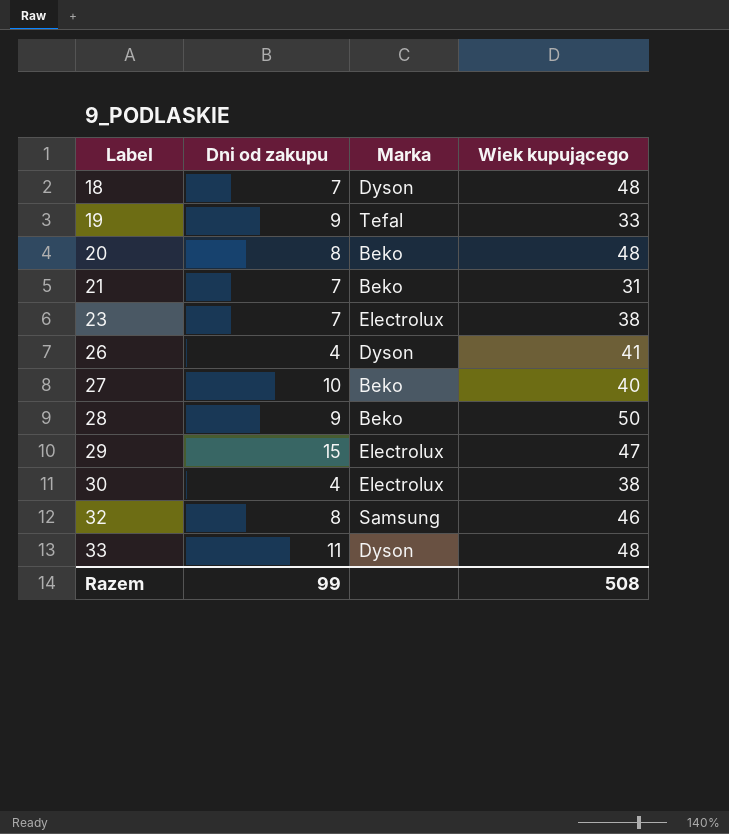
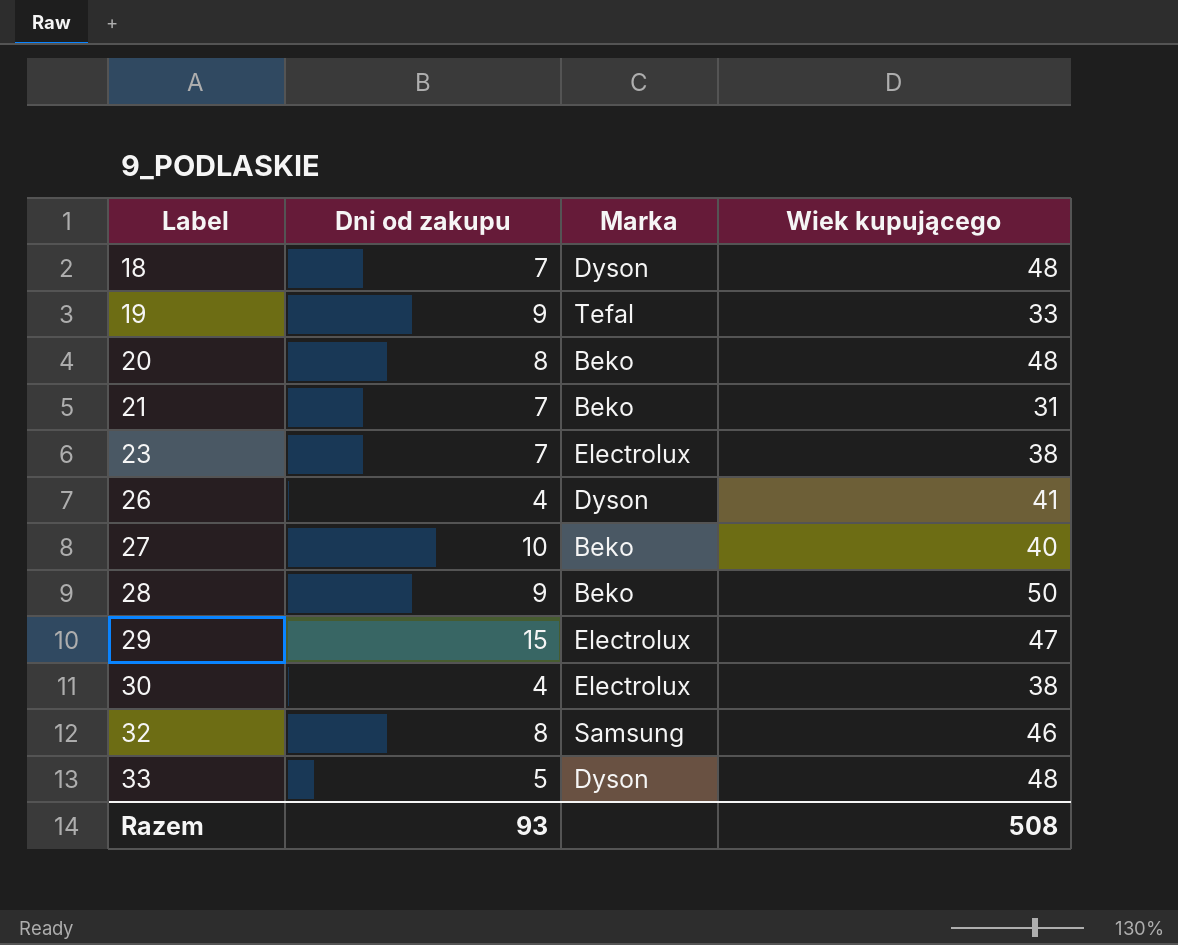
33 | Dni od zakupu: 11 -> 5
Razem | Dni od zakupu: 99 -> 93

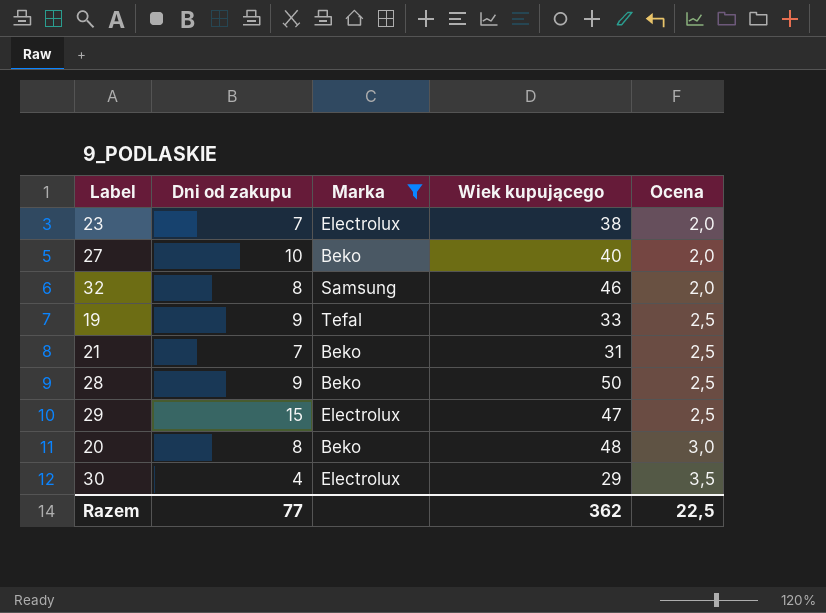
filter: none -> Marka != Dyson
row order: Label ascending -> Ocena ascending
column Ocena | position: none -> 5
30 | Wiek kupującego: 38 -> 29
Razem | Dni od zakupu: 93 -> 77
Razem | Wiek kupującego: 508 -> 362

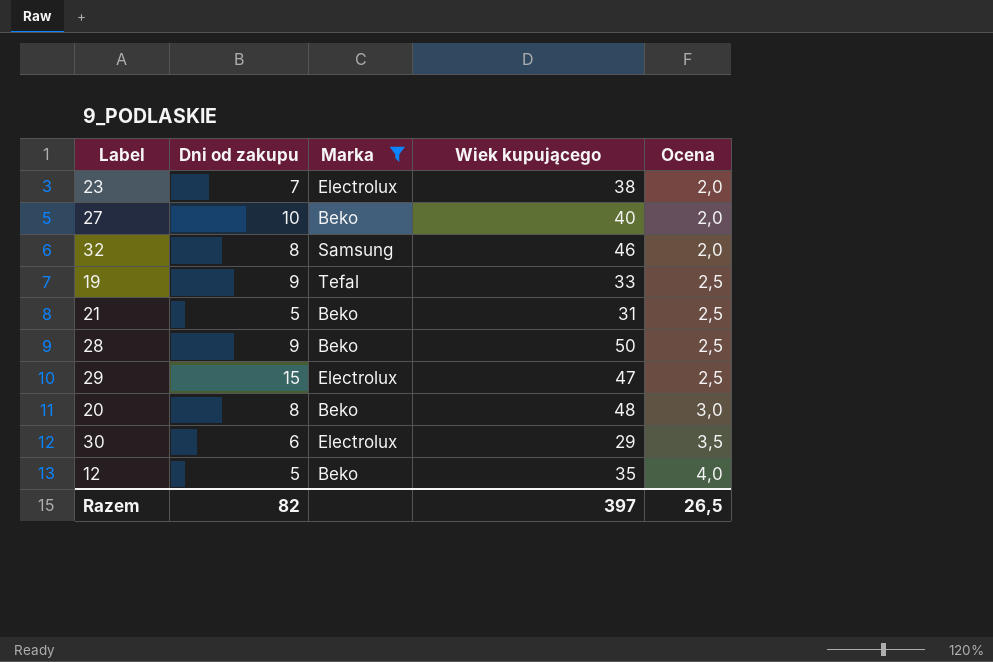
21 | Dni od zakupu: 7 -> 5
30 | Dni od zakupu: 4 -> 6
row 12: none -> 5 | Beko | 35 | 4,0
Razem | Dni od zakupu: 77 -> 82
Razem | Wiek kupującego: 362 -> 397
Razem | Ocena: 22,5 -> 26,5

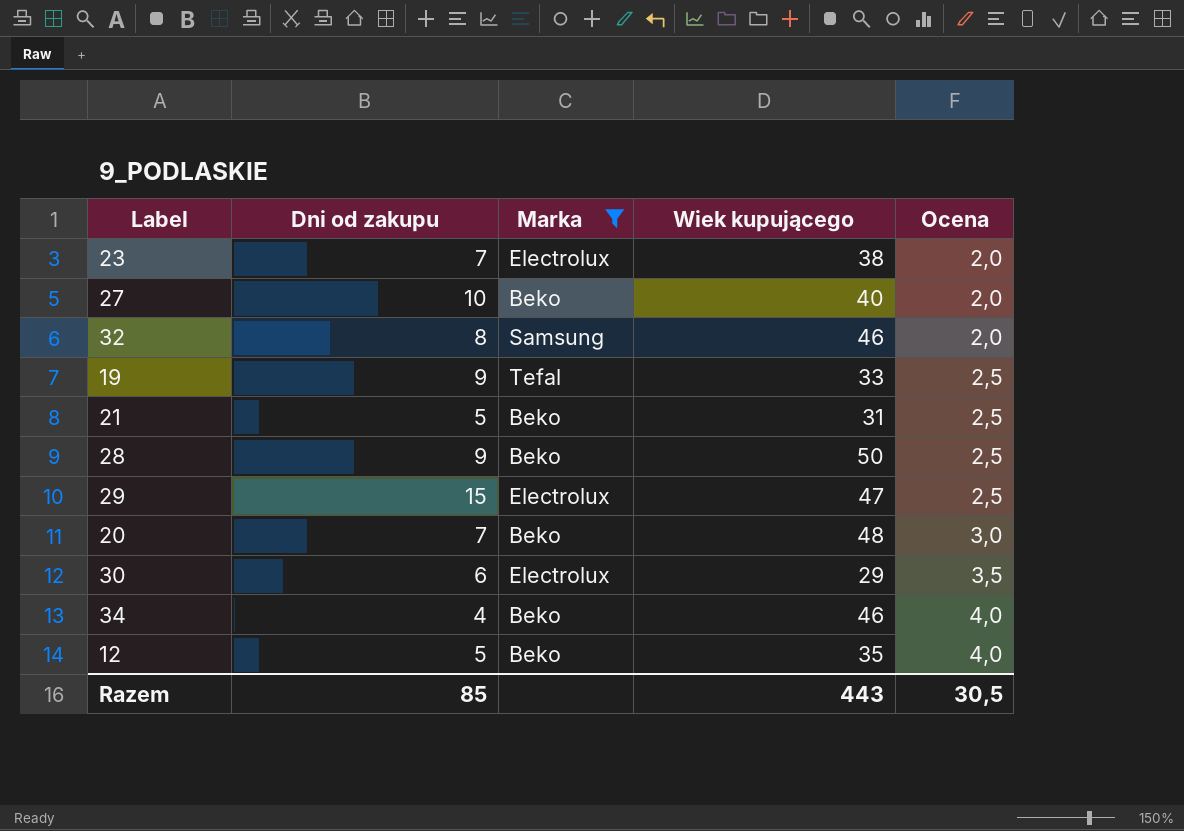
20 | Dni od zakupu: 8 -> 7
row 34: none -> 4 | Beko | 46 | 4,0
Razem | Dni od zakupu: 82 -> 85
Razem | Wiek kupującego: 397 -> 443
Razem | Ocena: 26,5 -> 30,5

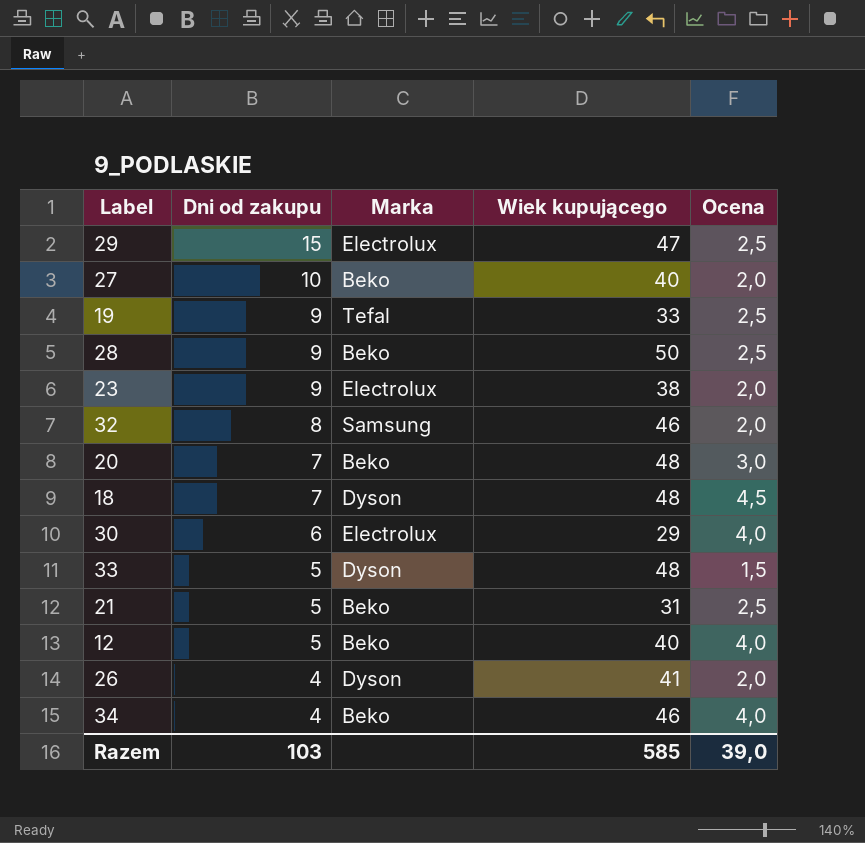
filter: Marka != Dyson -> none
row order: Ocena ascending -> Dni od zakupu descending
23 | Dni od zakupu: 7 -> 9
30 | Ocena: 3,5 -> 4,0
12 | Wiek kupującego: 35 -> 40
Razem | Dni od zakupu: 85 -> 103
Razem | Wiek kupującego: 443 -> 585
Razem | Ocena: 30,5 -> 39,0

